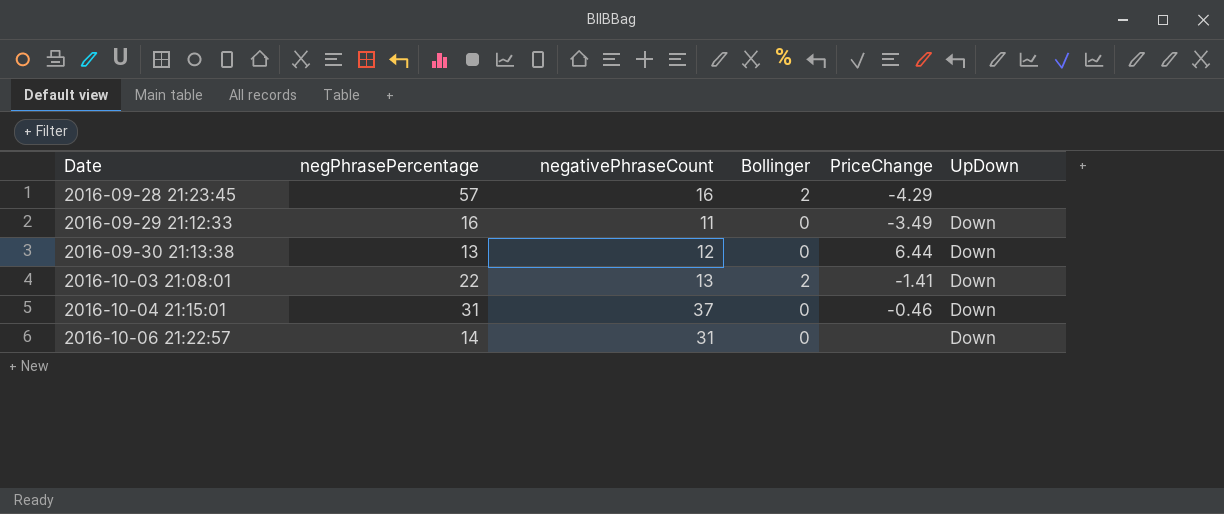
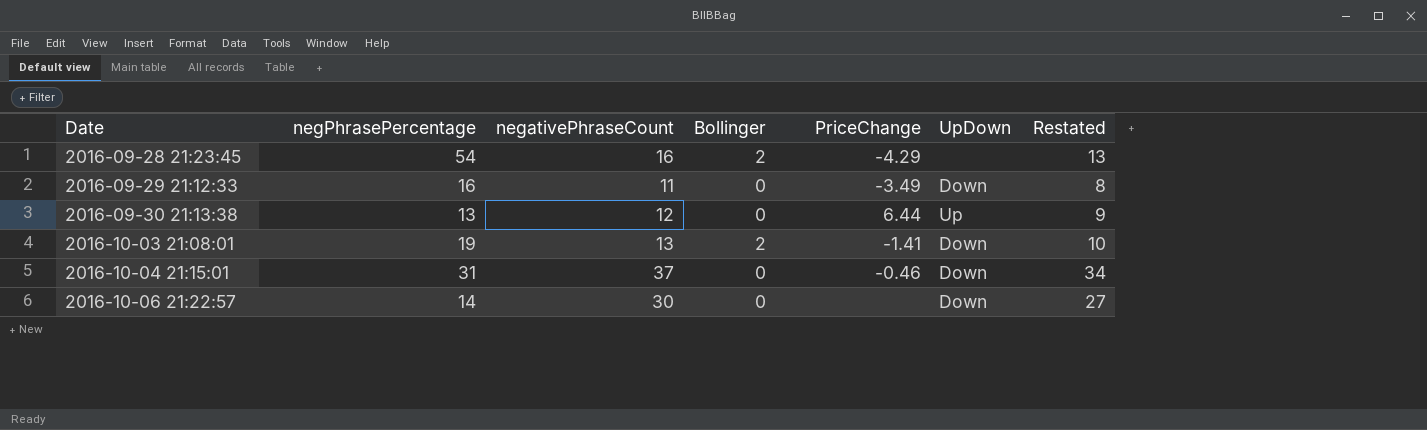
column Restated | formula: none -> [negativePhraseCount] - 3
2016-09-28 21:23:45 | negPhrasePercentage: 57 -> 54
2016-09-30 21:13:38 | UpDown: Down -> Up
2016-10-03 21:08:01 | negPhrasePercentage: 22 -> 19
2016-10-06 21:22:57 | negativePhraseCount: 31 -> 30

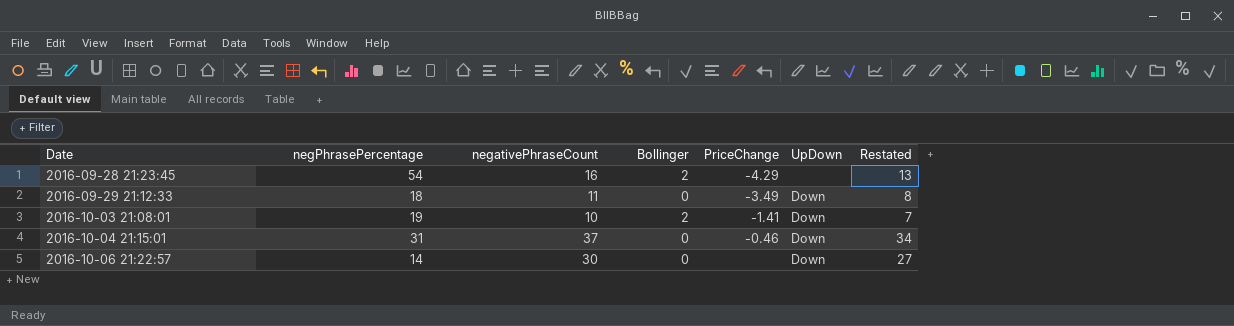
row 2016-09-30 21:13:38: 13 | 12 | 0 | 6.44 | Up | 9 -> none
2016-09-29 21:12:33 | negPhrasePercentage: 16 -> 18
2016-10-03 21:08:01 | negativePhraseCount: 13 -> 10
2016-10-03 21:08:01 | Restated: 10 -> 7

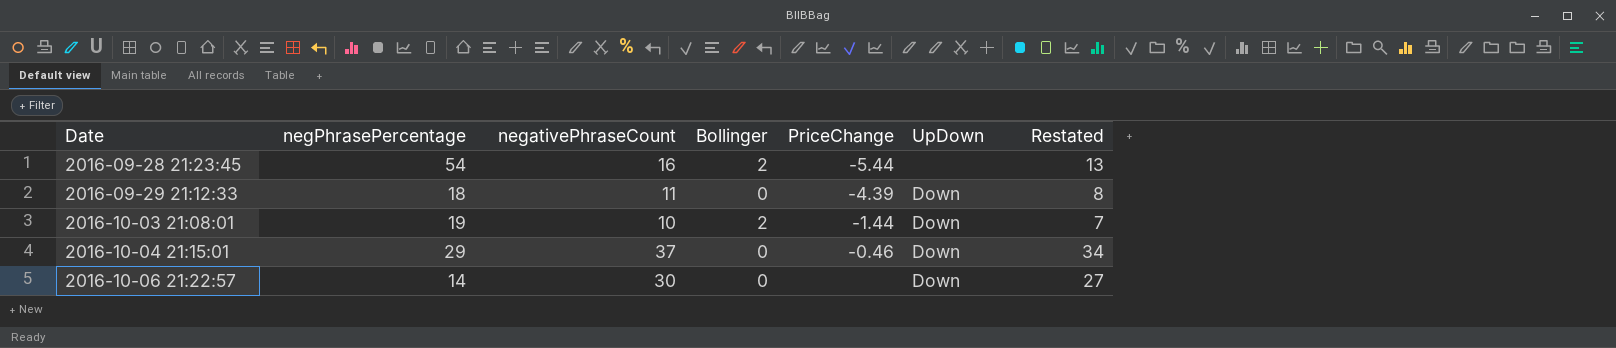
2016-09-28 21:23:45 | PriceChange: -4.29 -> -5.44
2016-09-29 21:12:33 | PriceChange: -3.49 -> -4.39
2016-10-03 21:08:01 | PriceChange: -1.41 -> -1.44
2016-10-04 21:15:01 | negPhrasePercentage: 31 -> 29

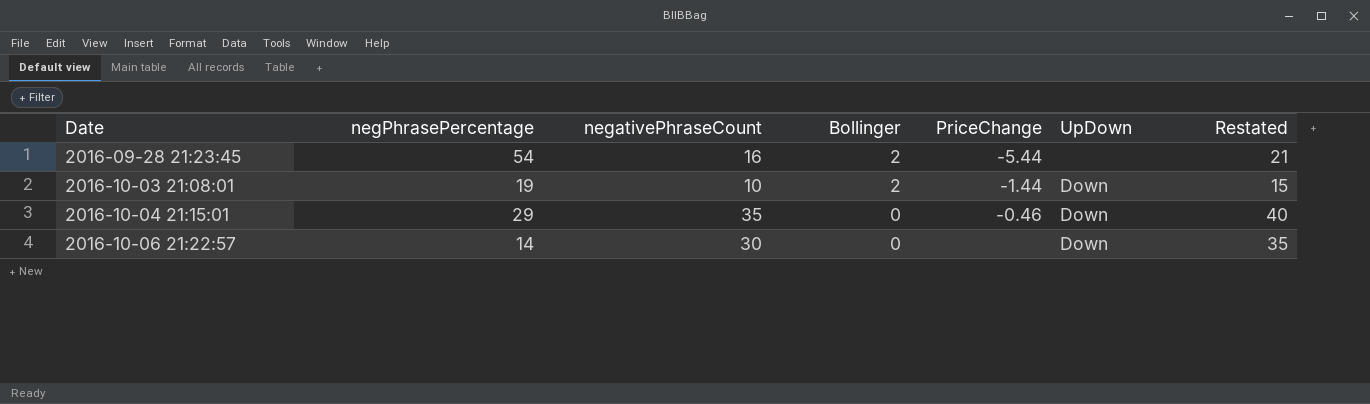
column Restated | formula: [negativePhraseCount] - 3 -> [negativePhraseCount] + 5
row 2016-09-29 21:12:33: 18 | 11 | 0 | -4.39 | Down | 8 -> none
2016-10-04 21:15:01 | negativePhraseCount: 37 -> 35

